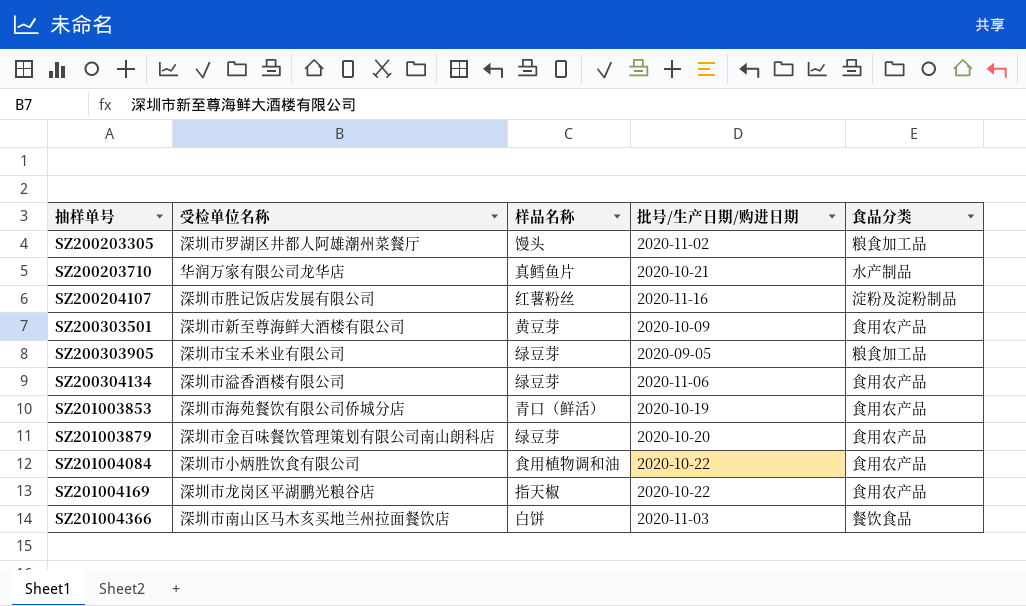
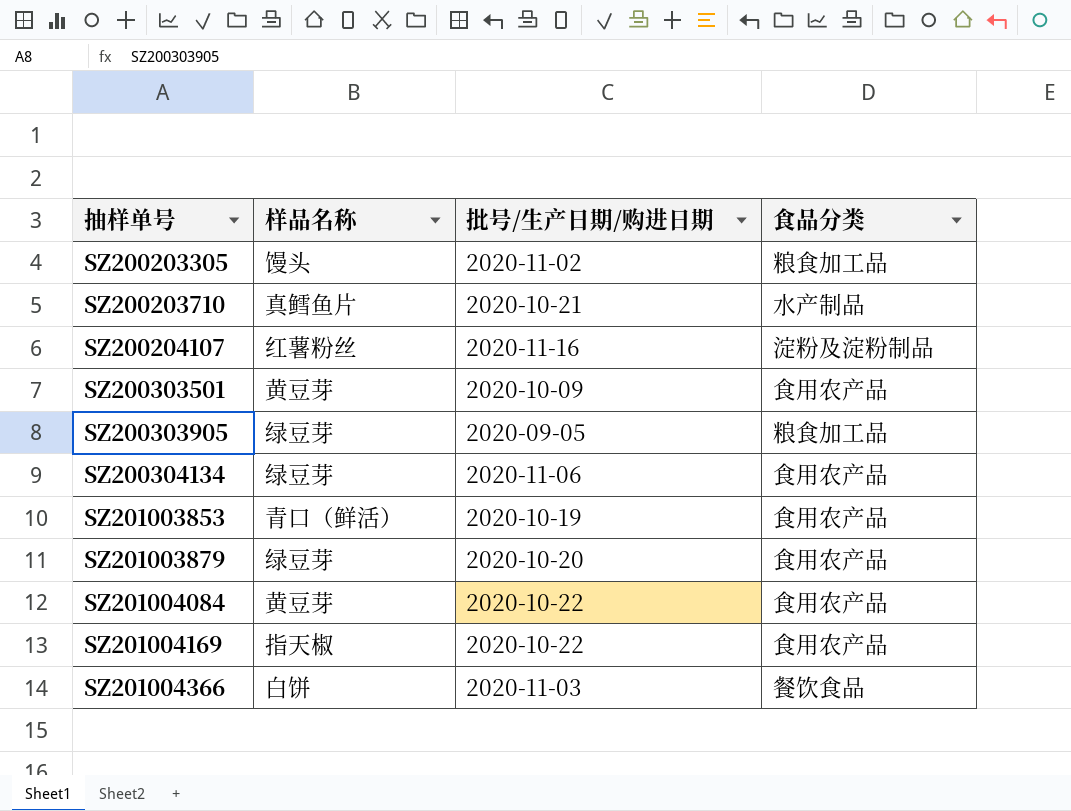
column 受检单位名称 | position: 2 -> none
SZ201004084 | 样品名称: 食用植物调和油 -> 黄豆芽

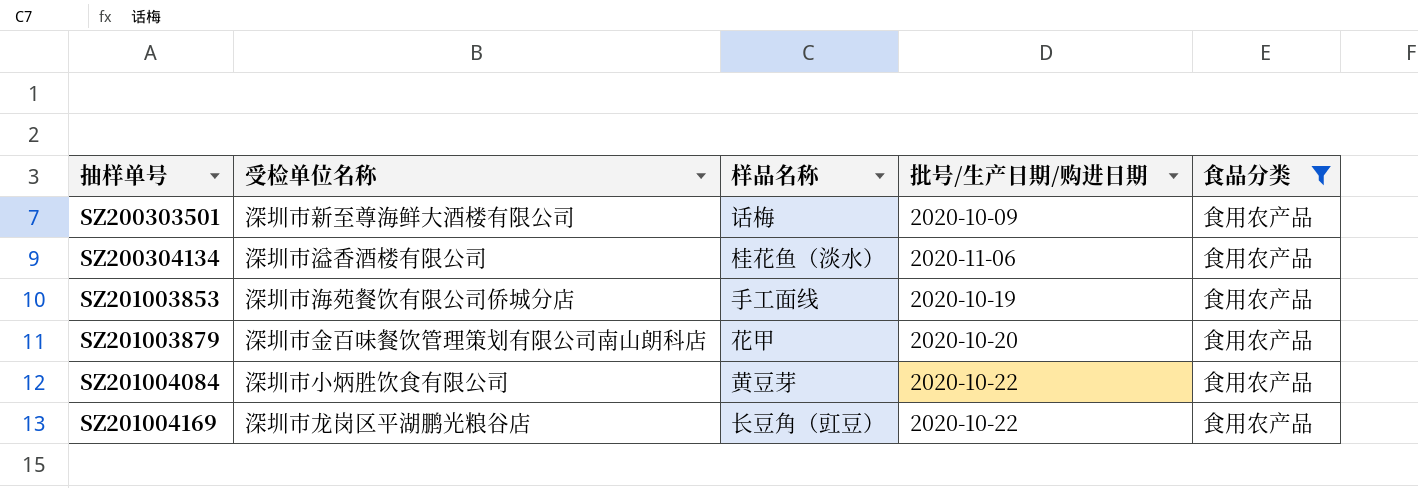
filter: none -> 食品分类 = 食用农产品
column 受检单位名称 | position: none -> 2
SZ200303501 | 样品名称: 黄豆芽 -> 话梅
SZ200304134 | 样品名称: 绿豆芽 -> 桂花鱼（淡水）
SZ201003853 | 样品名称: 青口（鲜活） -> 手工面线
SZ201003879 | 样品名称: 绿豆芽 -> 花甲
SZ201004169 | 样品名称: 指天椒 -> 长豆角（豇豆）

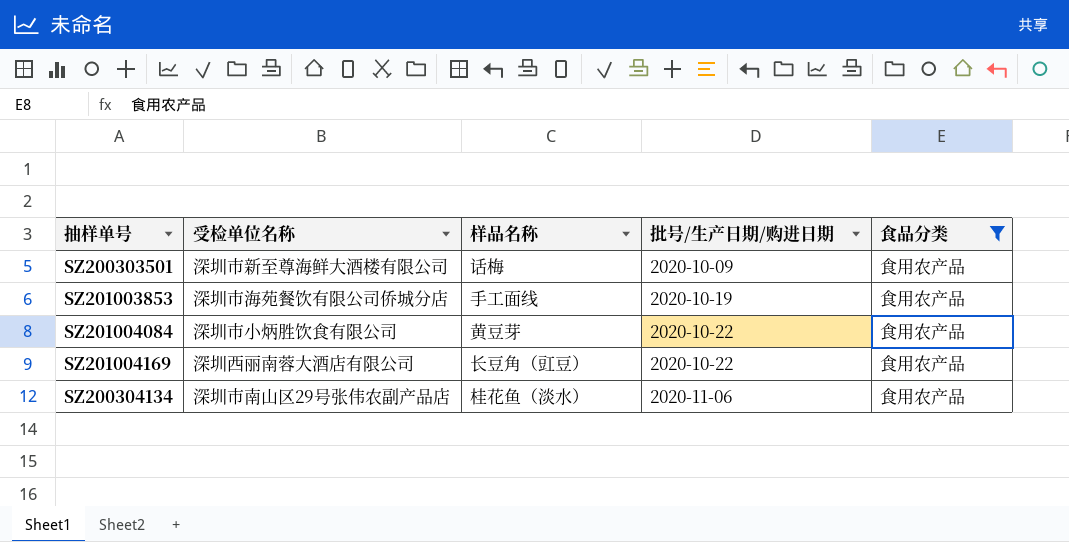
row order: 抽样单号 ascending -> 批号/生产日期/购进日期 ascending
row SZ201003879: 深圳市金百味餐饮管理策划有限公司南山朗科店 | 花甲 | 2020-10-20 | 食用农产品 -> none
SZ201004169 | 受检单位名称: 深圳市龙岗区平湖鹏光粮谷店 -> 深圳西丽南蓉大酒店有限公司
SZ200304134 | 受检单位名称: 深圳市溢香酒楼有限公司 -> 深圳市南山区29号张伟农副产品店

